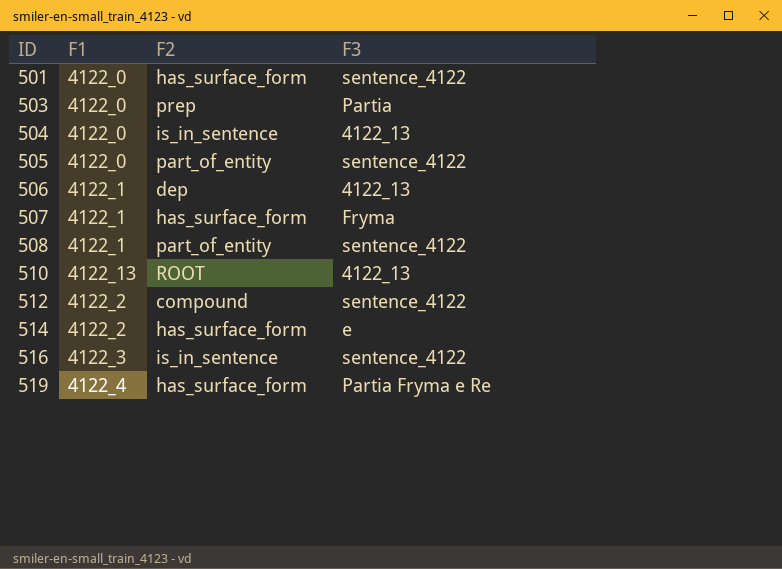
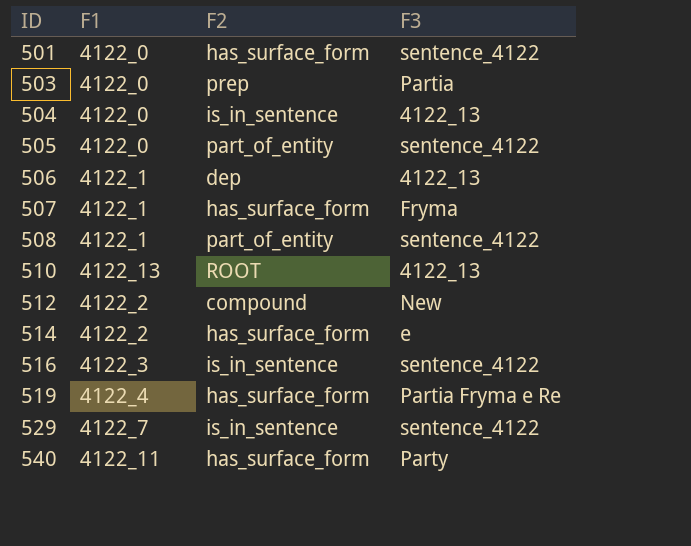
512 | F3: sentence_4122 -> New
row 529: none -> 4122_7 | is_in_sentence | sentence_4122
row 540: none -> 4122_11 | has_surface_form | Party

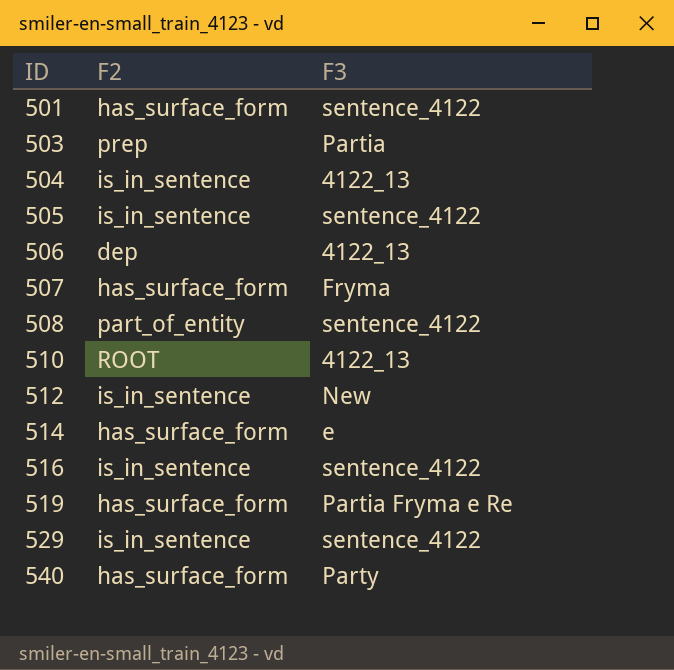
column F1 | position: 2 -> none
505 | F2: part_of_entity -> is_in_sentence
512 | F2: compound -> is_in_sentence

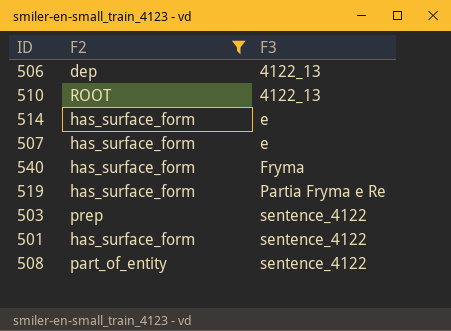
filter: none -> F2 != is_in_sentence
row order: ID ascending -> F3 ascending
507 | F3: Fryma -> e
540 | F3: Party -> Fryma
503 | F3: Partia -> sentence_4122

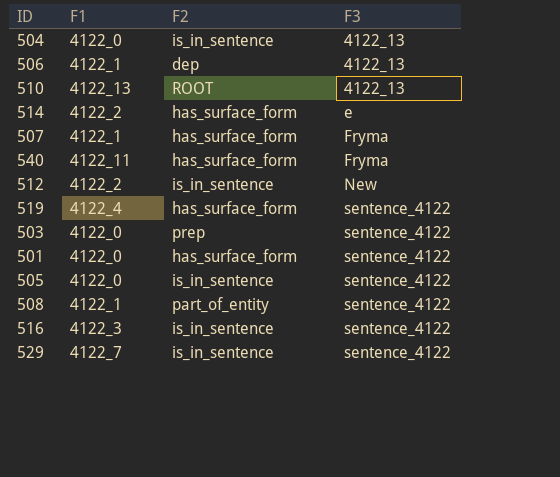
filter: F2 != is_in_sentence -> none
column F1 | position: none -> 2
507 | F3: e -> Fryma
519 | F3: Partia Fryma e Re -> sentence_4122

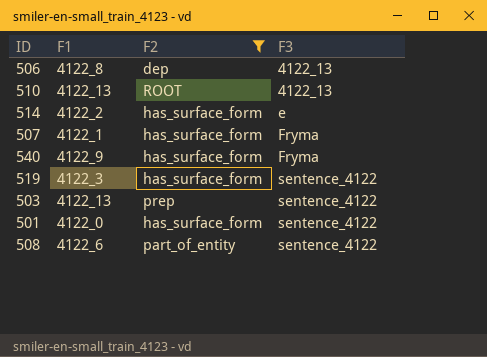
filter: none -> F2 != is_in_sentence
506 | F1: 4122_1 -> 4122_8
540 | F1: 4122_11 -> 4122_9
519 | F1: 4122_4 -> 4122_3
503 | F1: 4122_0 -> 4122_13
508 | F1: 4122_1 -> 4122_6

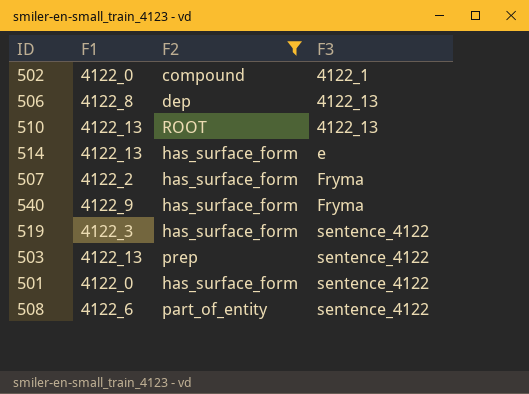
row 502: none -> 4122_0 | compound | 4122_1
514 | F1: 4122_2 -> 4122_13
507 | F1: 4122_1 -> 4122_2

